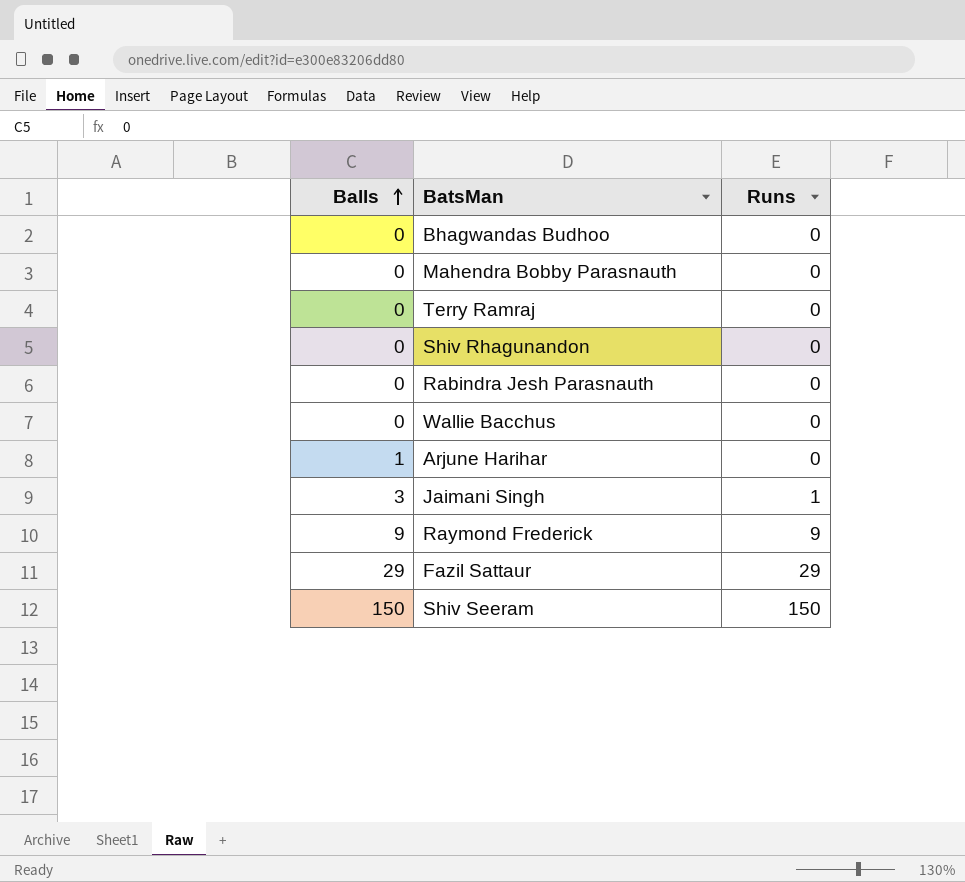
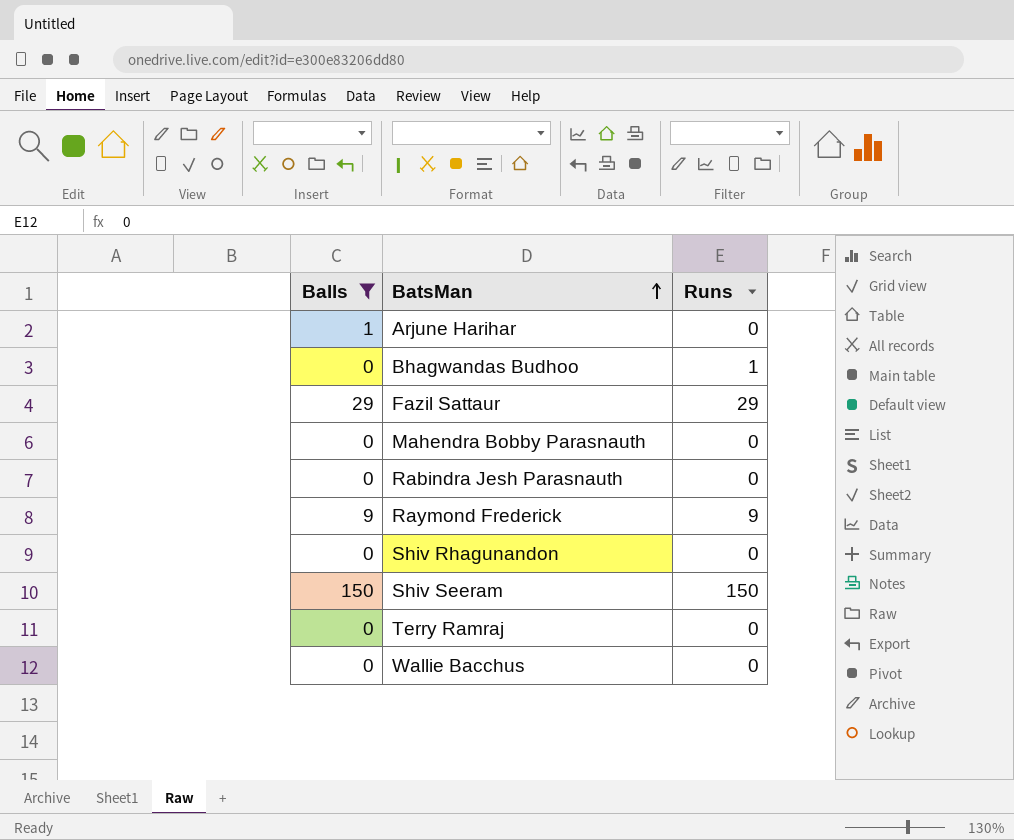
filter: none -> Balls != 3
row order: Balls ascending -> BatsMan ascending
Bhagwandas Budhoo | Runs: 0 -> 1

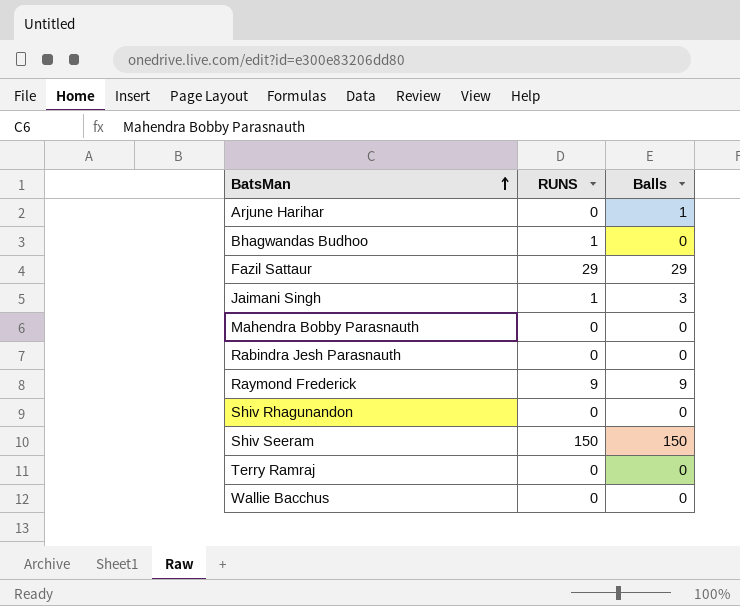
filter: Balls != 3 -> none
column name: Runs -> RUNS
column Balls | position: 1 -> 3

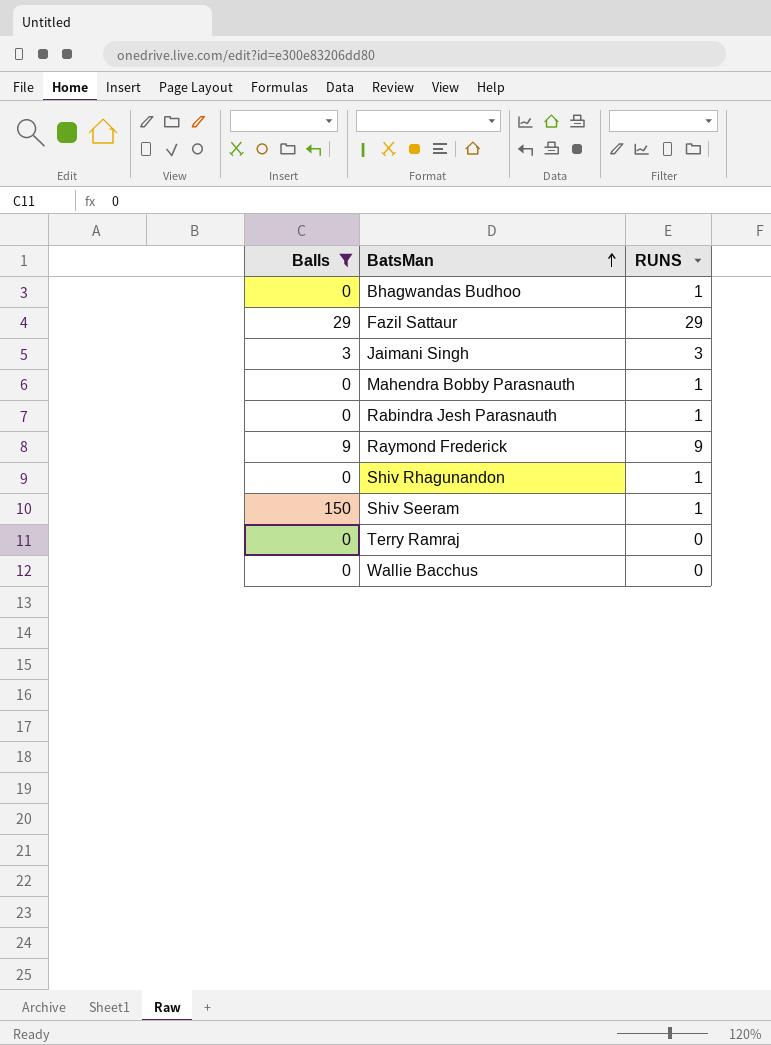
filter: none -> Balls != 1
column Balls | position: 3 -> 1
Jaimani Singh | RUNS: 1 -> 3
Mahendra Bobby Parasnauth | RUNS: 0 -> 1
Rabindra Jesh Parasnauth | RUNS: 0 -> 1
Shiv Rhagunandon | RUNS: 0 -> 1
Shiv Seeram | RUNS: 150 -> 1

